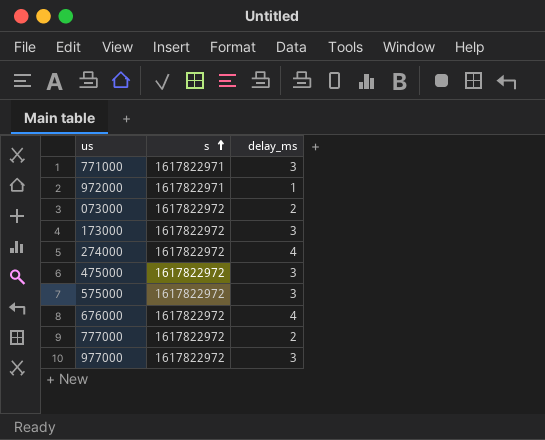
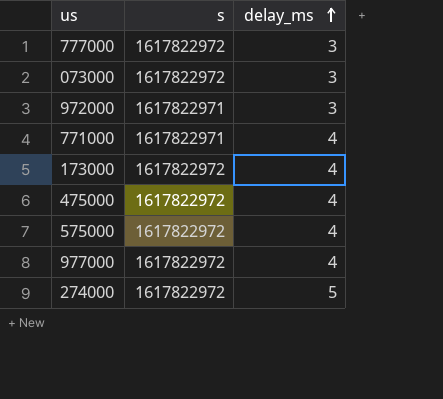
row order: s ascending -> delay_ms ascending
row 676000: 1617822972 | 4 -> none
777000 | delay_ms: 2 -> 3
073000 | delay_ms: 2 -> 3
972000 | delay_ms: 1 -> 3
771000 | delay_ms: 3 -> 4
173000 | delay_ms: 3 -> 4
475000 | delay_ms: 3 -> 4
575000 | delay_ms: 3 -> 4
977000 | delay_ms: 3 -> 4
274000 | delay_ms: 4 -> 5

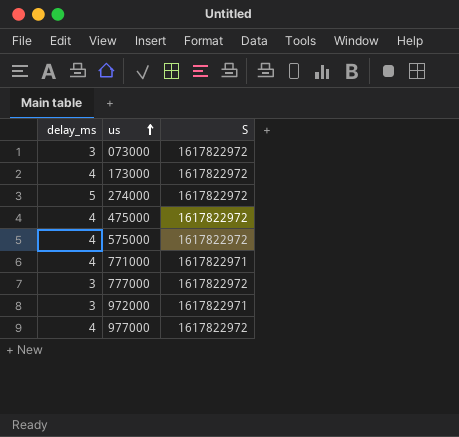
row order: delay_ms ascending -> us ascending
column delay_ms | position: 3 -> 1
column name: s -> S

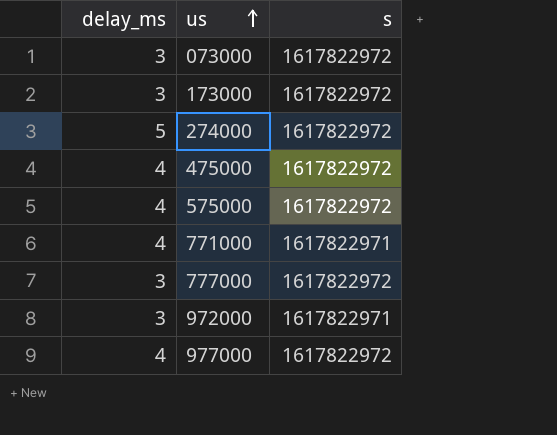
column name: S -> s
173000 | delay_ms: 4 -> 3

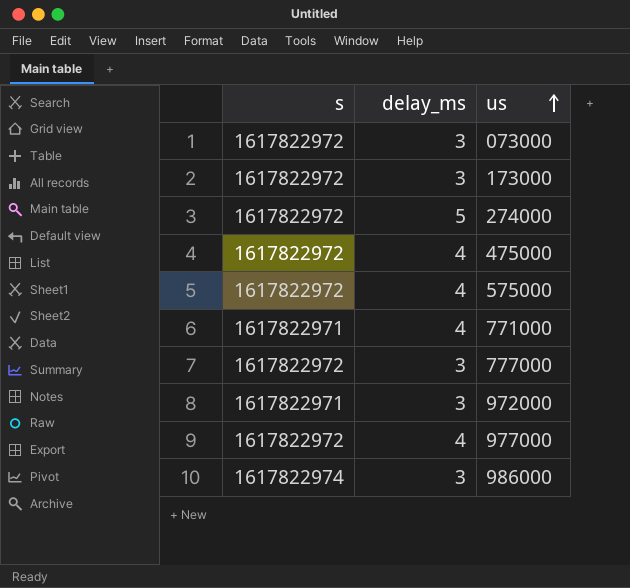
column s | position: 3 -> 1
row 986000: none -> 1617822974 | 3

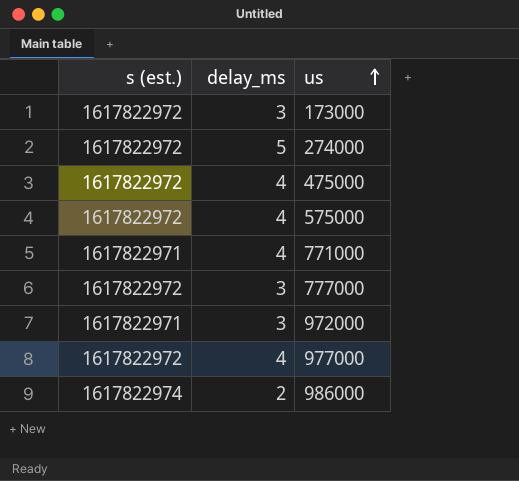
column name: s -> s (est.)
row 073000: 1617822972 | 3 -> none
986000 | delay_ms: 3 -> 2

